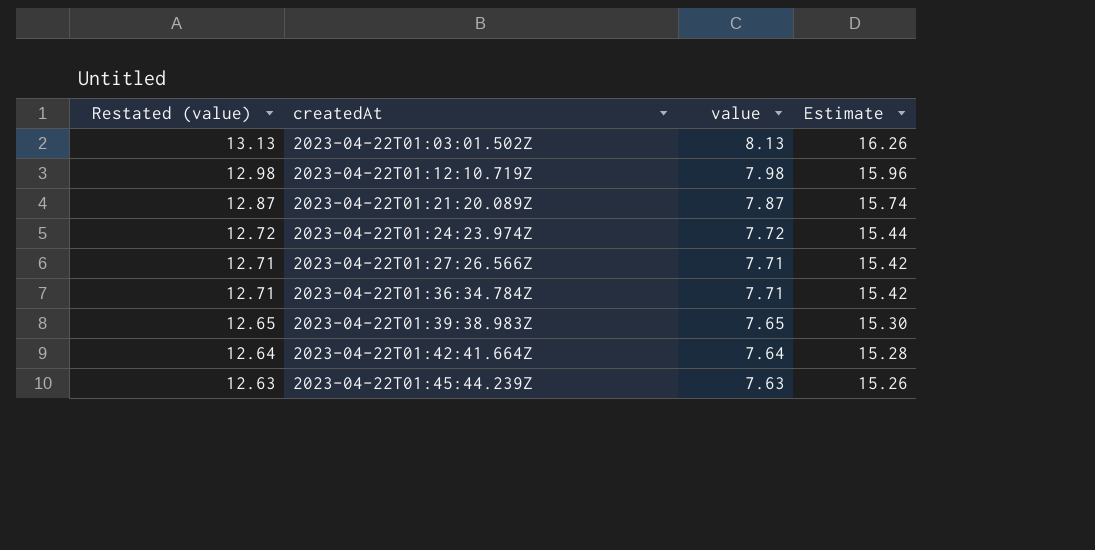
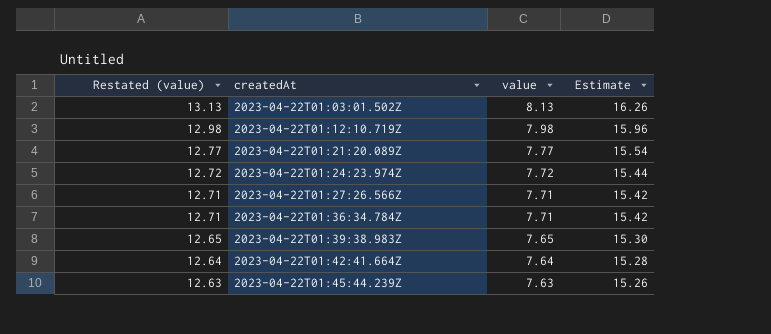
2023-04-22T01:21:20.089Z | Restated (value): 12.87 -> 12.77
2023-04-22T01:21:20.089Z | value: 7.87 -> 7.77
2023-04-22T01:21:20.089Z | Estimate: 15.74 -> 15.54

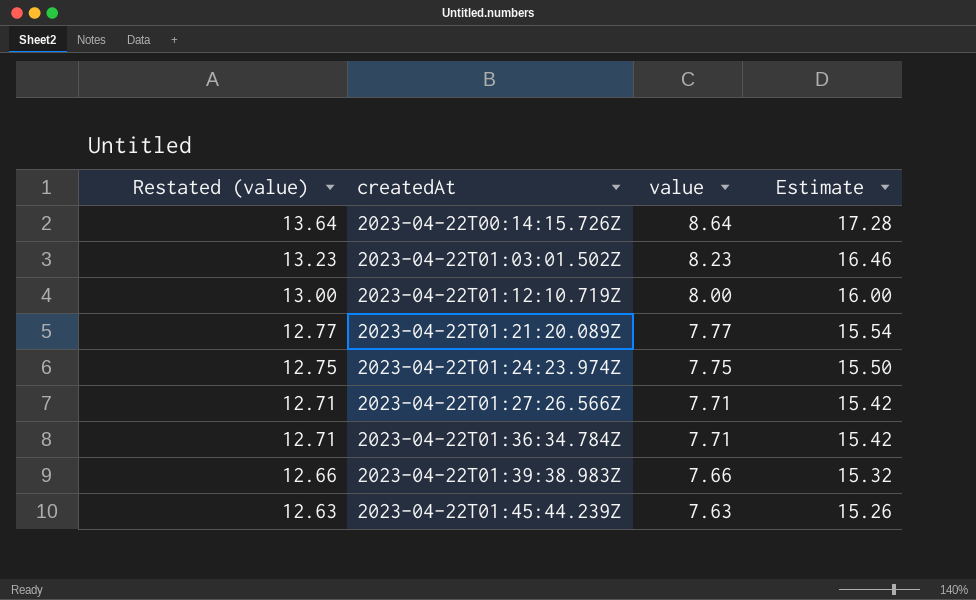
row 2023-04-22T01:42:41.664Z: 12.64 | 7.64 | 15.28 -> none
row 2023-04-22T00:14:15.726Z: none -> 13.64 | 8.64 | 17.28
2023-04-22T01:03:01.502Z | Restated (value): 13.13 -> 13.23
2023-04-22T01:03:01.502Z | value: 8.13 -> 8.23
2023-04-22T01:03:01.502Z | Estimate: 16.26 -> 16.46
2023-04-22T01:12:10.719Z | Restated (value): 12.98 -> 13.00
2023-04-22T01:12:10.719Z | value: 7.98 -> 8.00
2023-04-22T01:12:10.719Z | Estimate: 15.96 -> 16.00
2023-04-22T01:24:23.974Z | Restated (value): 12.72 -> 12.75
2023-04-22T01:24:23.974Z | value: 7.72 -> 7.75
2023-04-22T01:24:23.974Z | Estimate: 15.44 -> 15.50
2023-04-22T01:39:38.983Z | Restated (value): 12.65 -> 12.66
2023-04-22T01:39:38.983Z | value: 7.65 -> 7.66
2023-04-22T01:39:38.983Z | Estimate: 15.30 -> 15.32

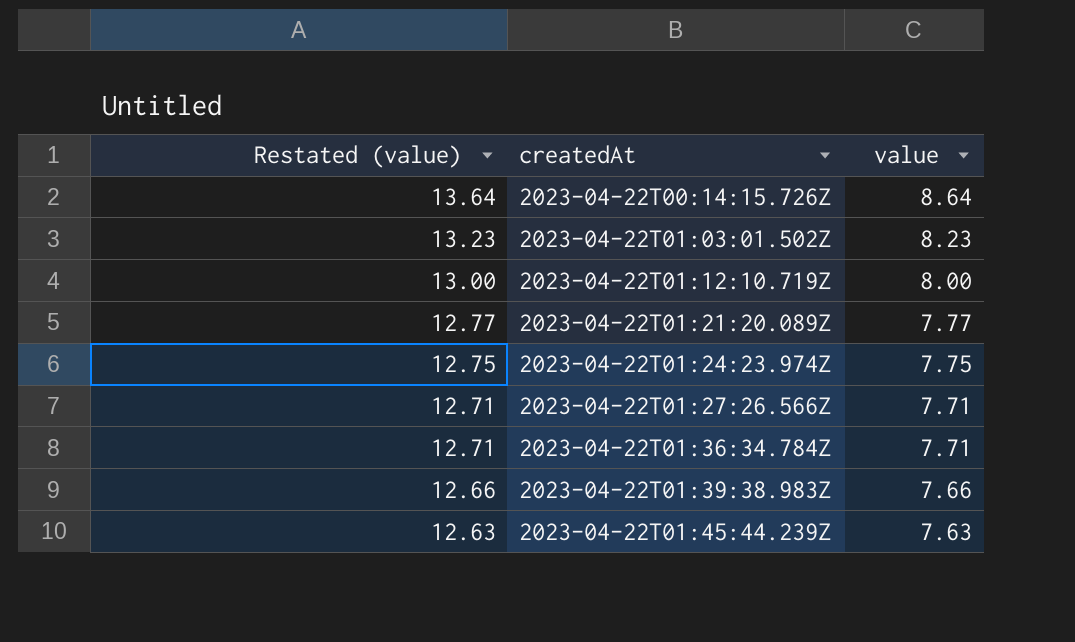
column Estimate | formula: [value] * 2 -> none

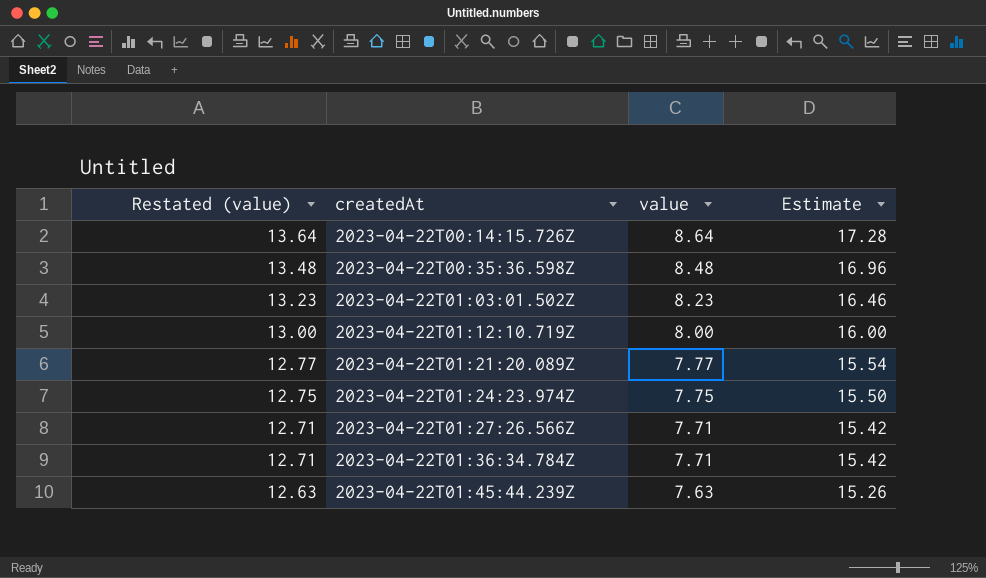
column Estimate | formula: none -> [value] * 2
row 2023-04-22T01:39:38.983Z: 12.66 | 7.66 -> none
row 2023-04-22T00:35:36.598Z: none -> 13.48 | 8.48 | 16.96

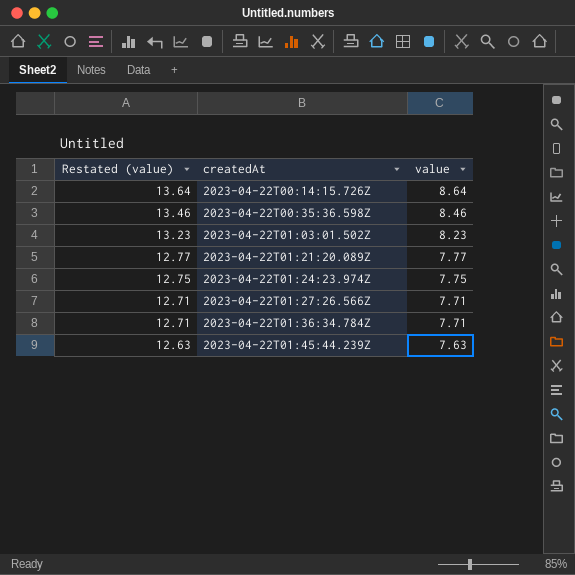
column Estimate | formula: [value] * 2 -> none
row 2023-04-22T01:12:10.719Z: 13.00 | 8.00 | 16.00 -> none
2023-04-22T00:35:36.598Z | Restated (value): 13.48 -> 13.46
2023-04-22T00:35:36.598Z | value: 8.48 -> 8.46

